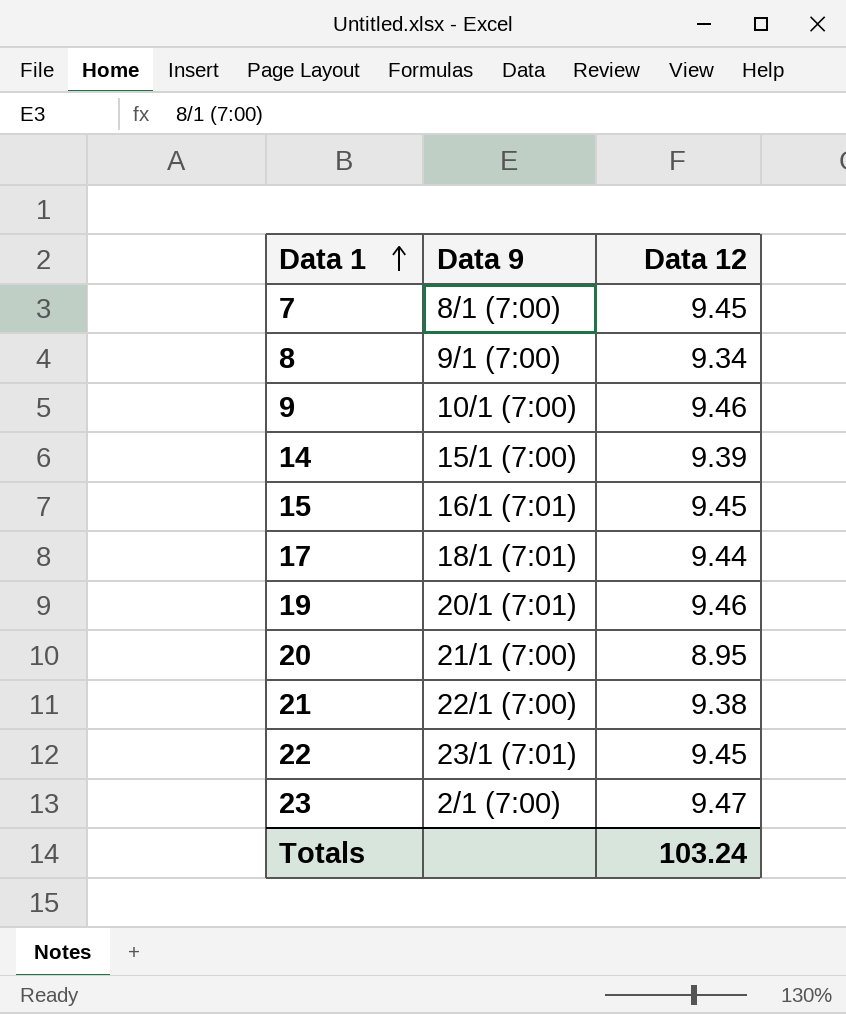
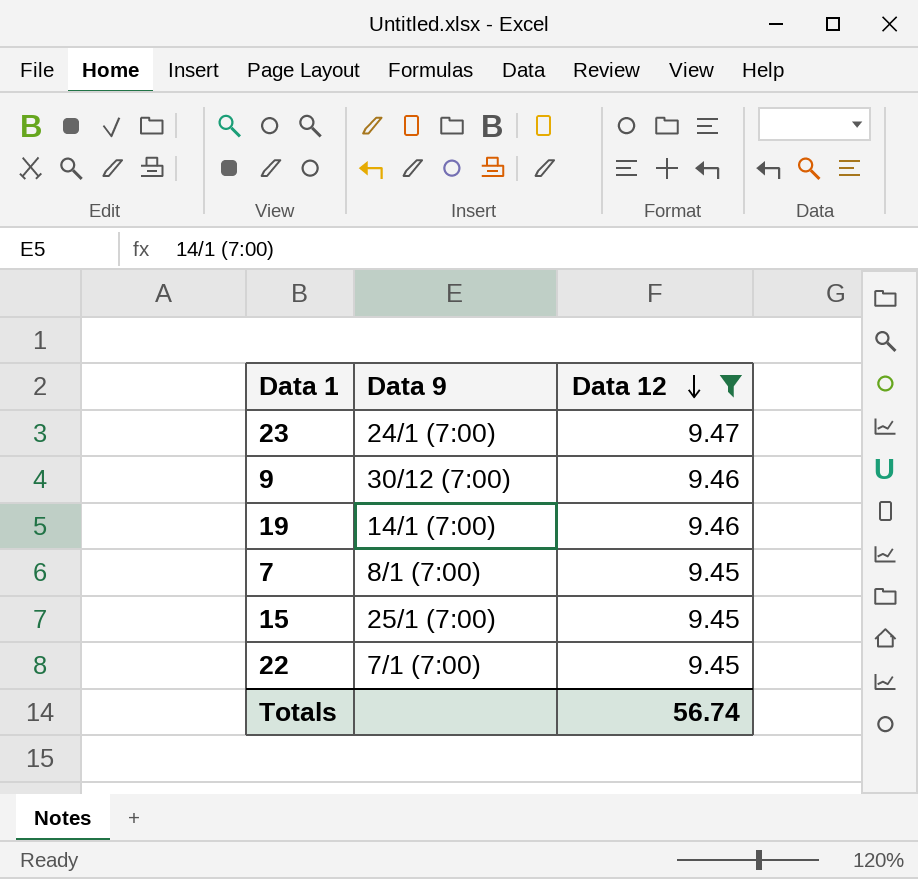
filter: none -> Data 12 >= 9.45
row order: Data 1 ascending -> Data 12 descending
23 | Data 9: 2/1 (7:00) -> 24/1 (7:00)
9 | Data 9: 10/1 (7:00) -> 30/12 (7:00)
19 | Data 9: 20/1 (7:01) -> 14/1 (7:00)
15 | Data 9: 16/1 (7:01) -> 25/1 (7:00)
22 | Data 9: 23/1 (7:01) -> 7/1 (7:00)
Totals | Data 12: 103.24 -> 56.74

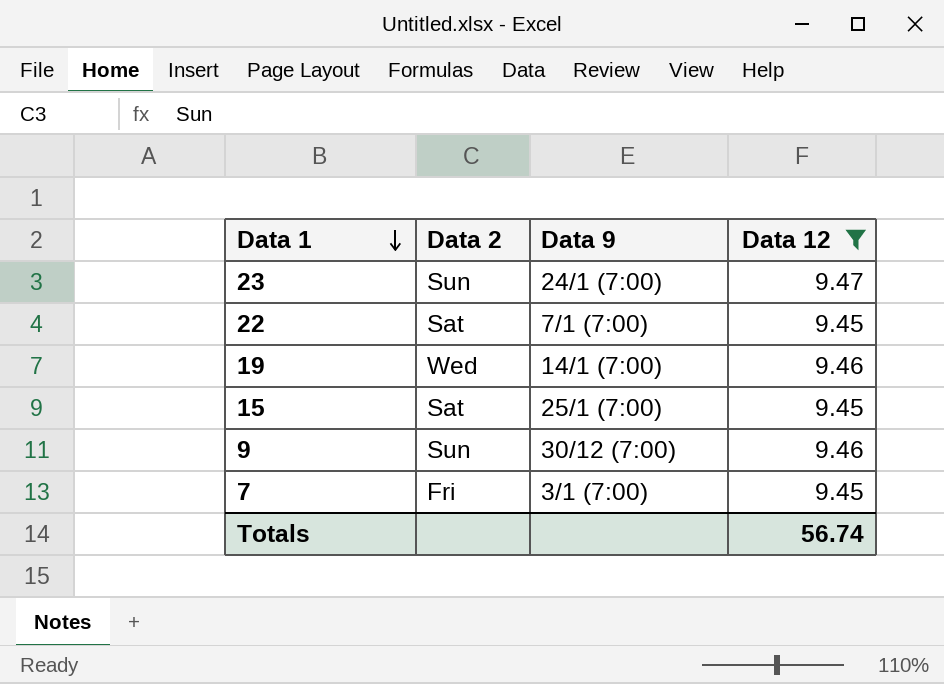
row order: Data 12 descending -> Data 1 descending
column Data 2 | position: none -> 2
7 | Data 9: 8/1 (7:00) -> 3/1 (7:00)

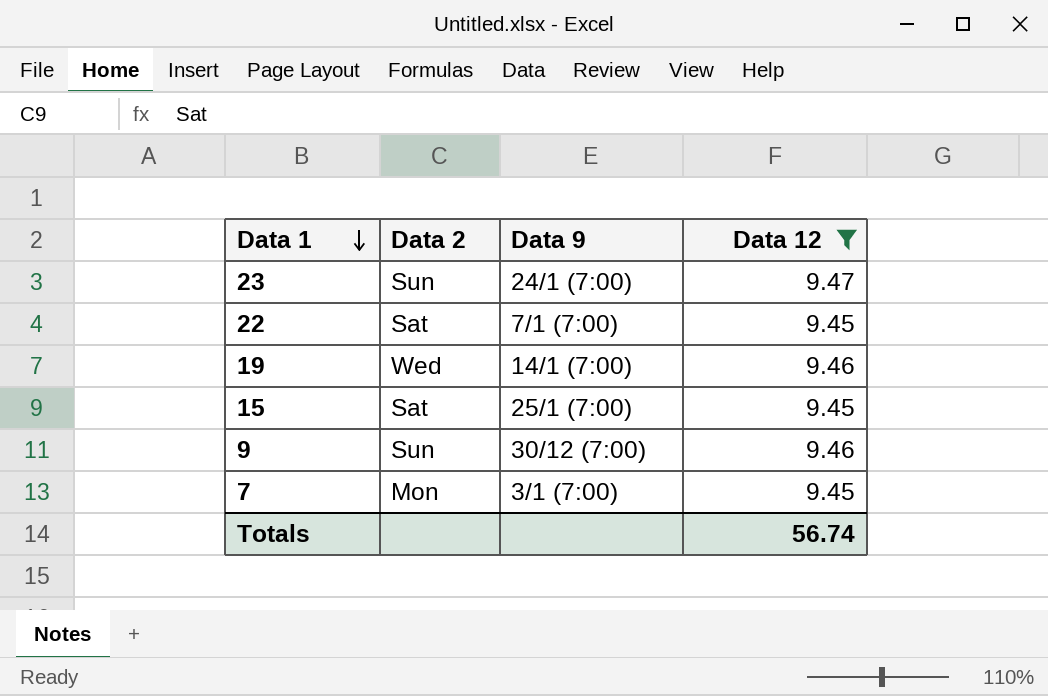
7 | Data 2: Fri -> Mon

